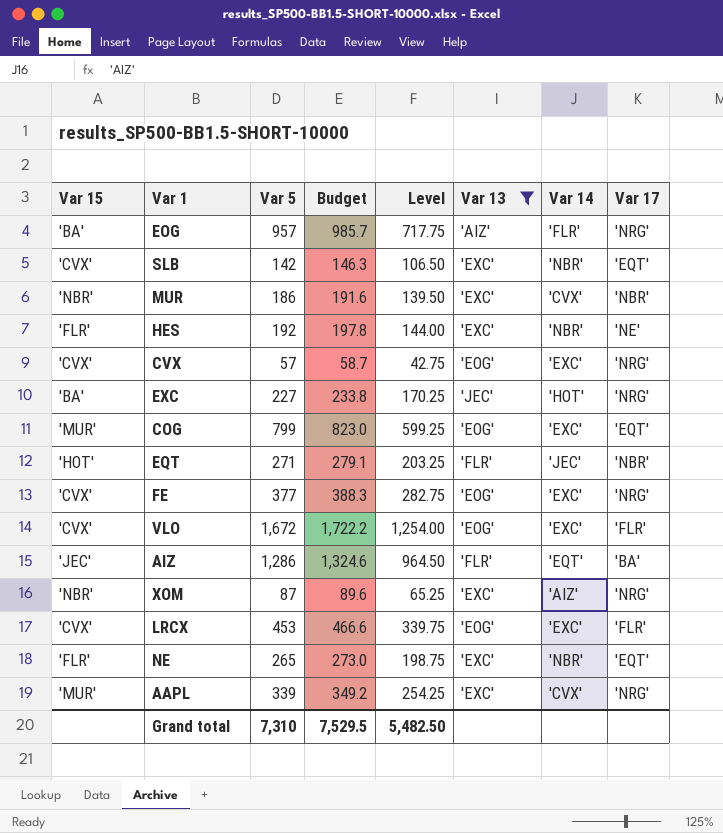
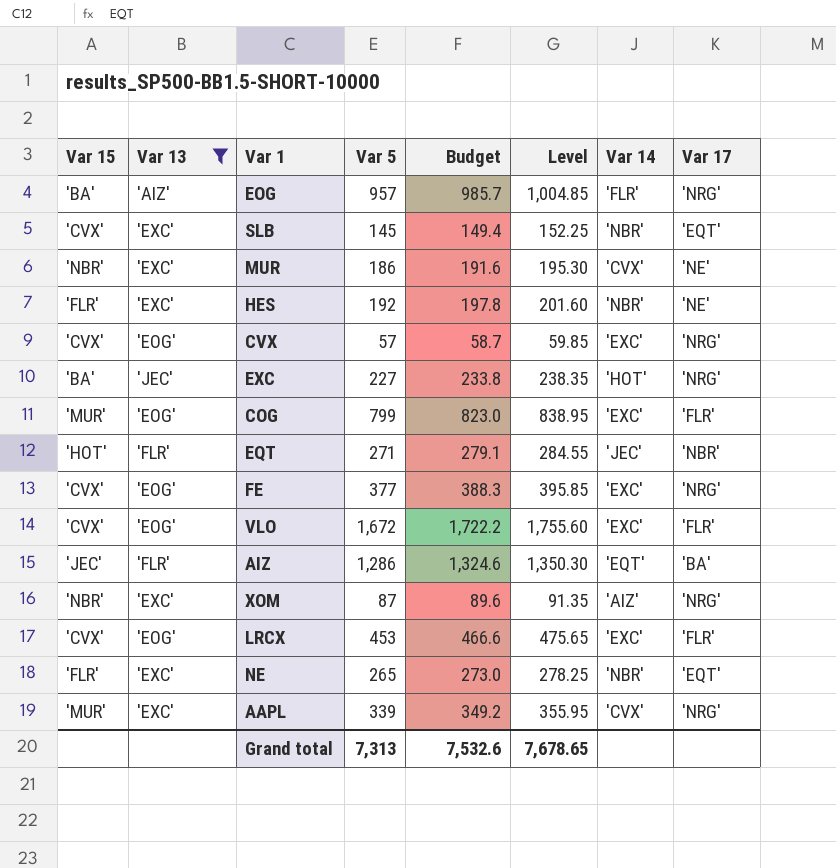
column Var 13 | position: 6 -> 2
column Level | formula: [Var 5] * 0.75 -> [Var 5] * 1.05
SLB | Var 5: 142 -> 145
SLB | Budget: 146.3 -> 149.4
MUR | Var 17: 'NBR' -> 'NE'
COG | Var 17: 'EQT' -> 'FLR'
Grand total | Var 5: 7,310 -> 7,313
Grand total | Budget: 7,529.5 -> 7,532.6
Grand total | Level: 5,482.50 -> 7,678.65

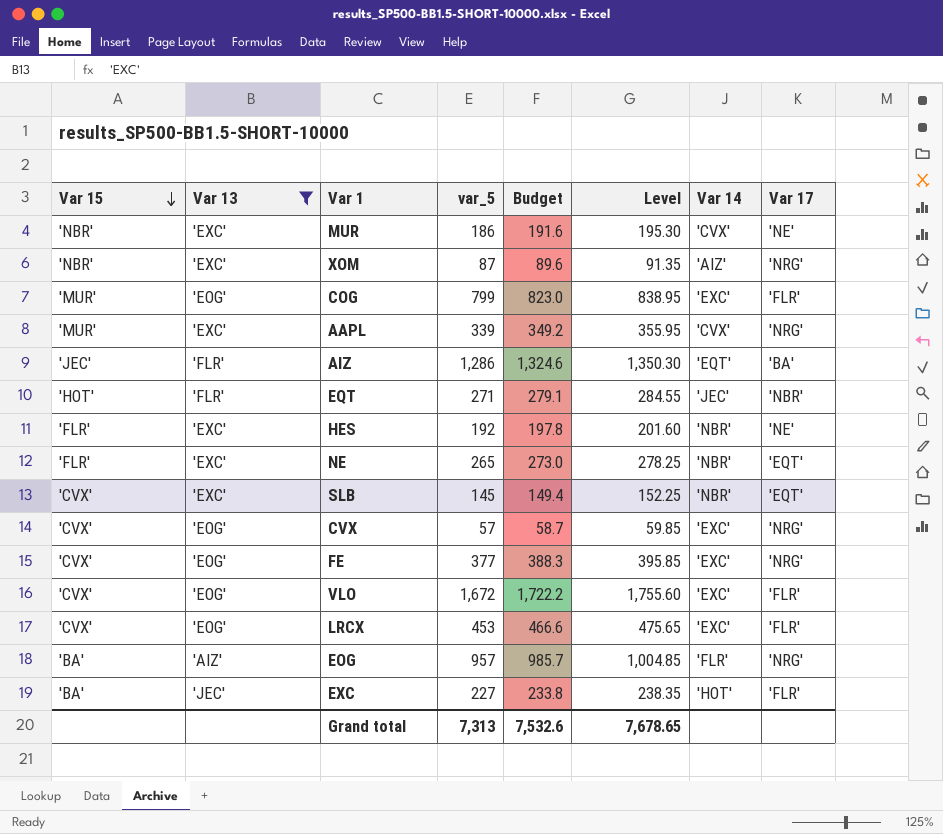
row order: none -> Var 15 descending
column name: Var 5 -> var_5
EXC | Var 17: 'NRG' -> 'FLR'

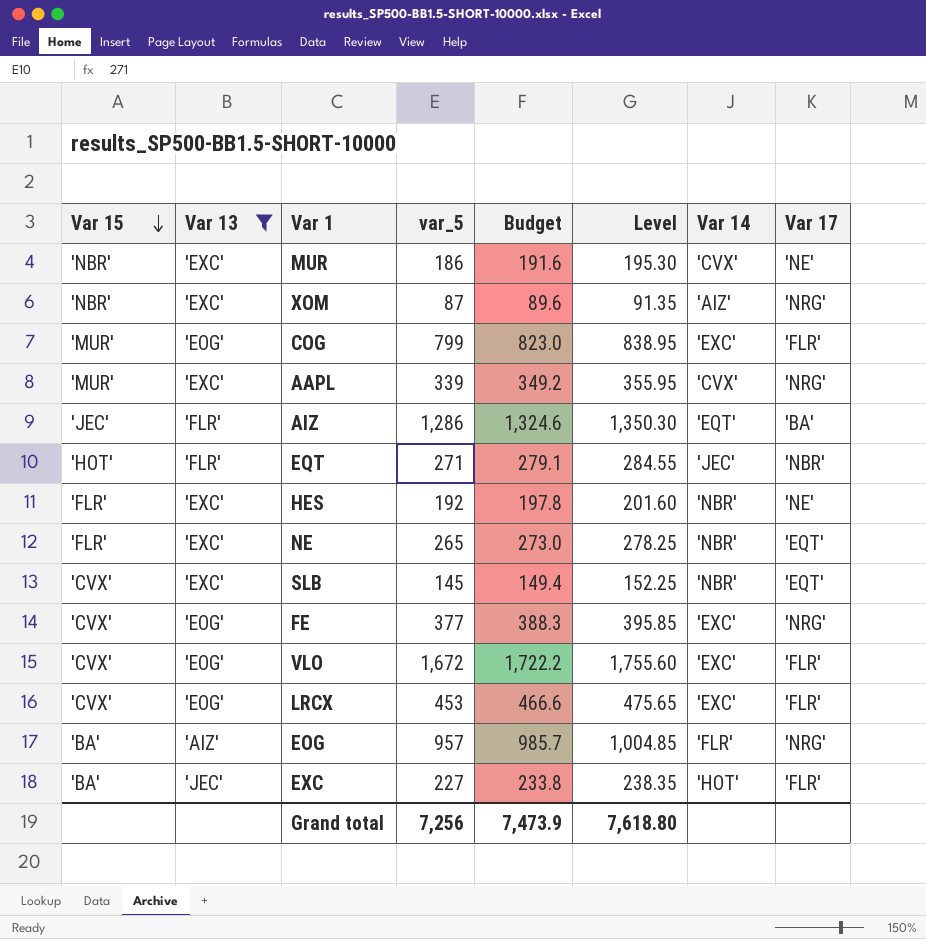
row CVX: 'CVX' | 'EOG' | 57 | 58.7 | 59.85 | 'EXC' | 'NRG' -> none
Grand total | var_5: 7,313 -> 7,256
Grand total | Budget: 7,532.6 -> 7,473.9
Grand total | Level: 7,678.65 -> 7,618.80

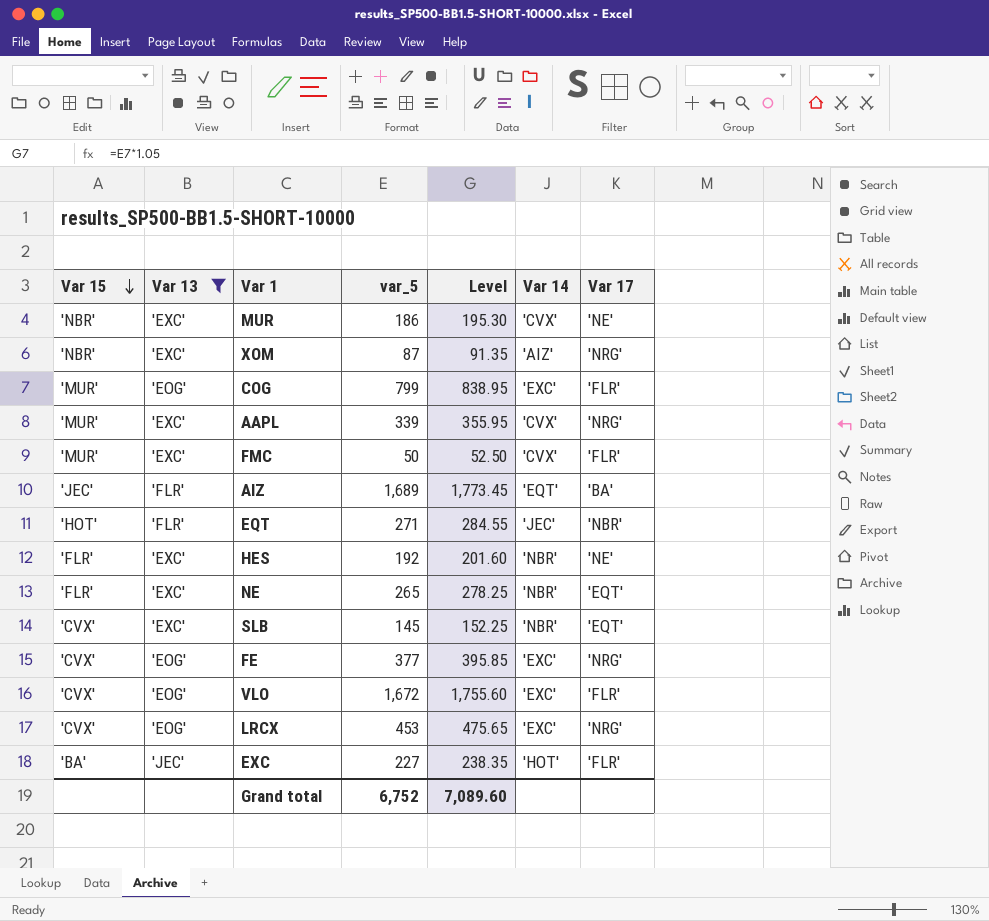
column Budget | formula: [var_5] * 1.03 -> none
row EOG: 'BA' | 'AIZ' | 957 | 985.7 | 1,004.85 | 'FLR' | 'NRG' -> none
row FMC: none -> 'MUR' | 'EXC' | 50 | 52.50 | 'CVX' | 'FLR'
AIZ | var_5: 1,286 -> 1,689
AIZ | Level: 1,350.30 -> 1,773.45
LRCX | Var 17: 'FLR' -> 'NRG'
Grand total | var_5: 7,256 -> 6,752
Grand total | Level: 7,618.80 -> 7,089.60

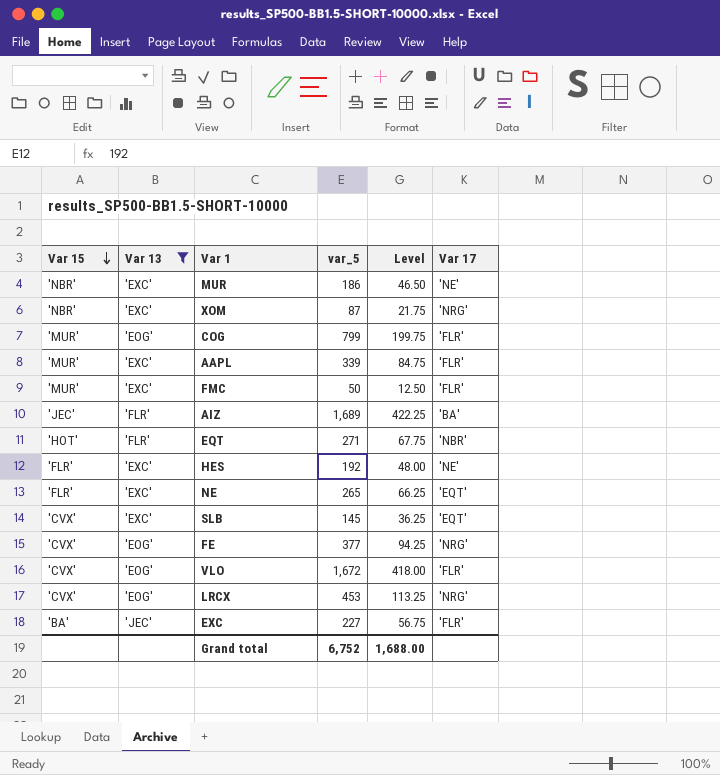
column Var 14 | position: 6 -> none
column Level | formula: [var_5] * 1.05 -> [var_5] * 0.25
AAPL | Var 17: 'NRG' -> 'FLR'
Grand total | Level: 7,089.60 -> 1,688.00

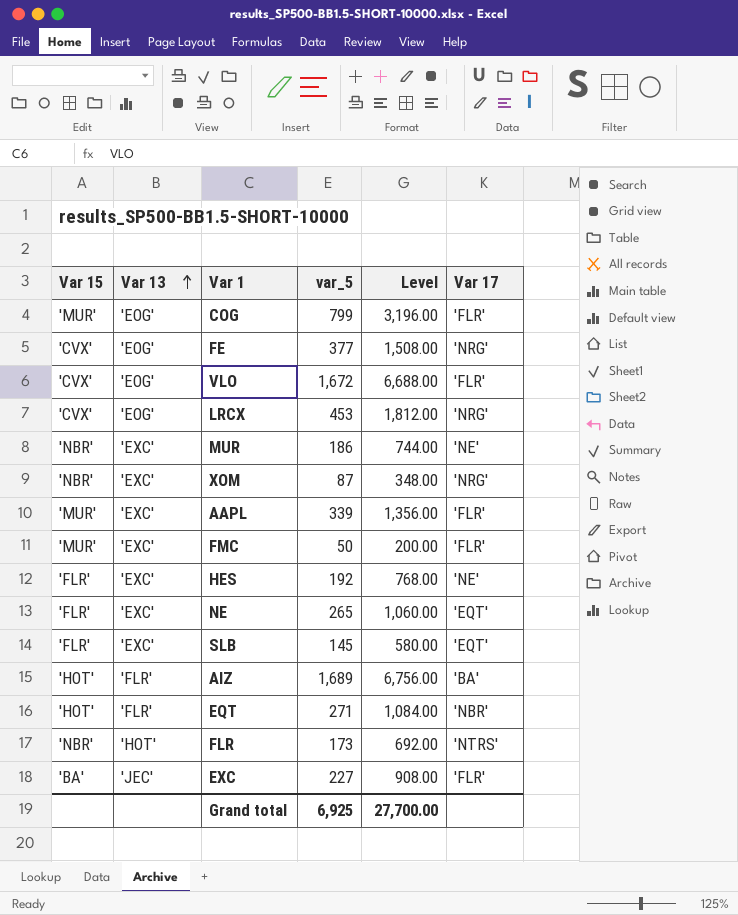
filter: Var 13 != 'HOT' -> none
row order: Var 15 descending -> Var 13 ascending
column Level | formula: [var_5] * 0.25 -> [var_5] * 4
SLB | Var 15: 'CVX' -> 'FLR'
AIZ | Var 15: 'JEC' -> 'HOT'
Grand total | var_5: 6,752 -> 6,925
Grand total | Level: 1,688.00 -> 27,700.00

